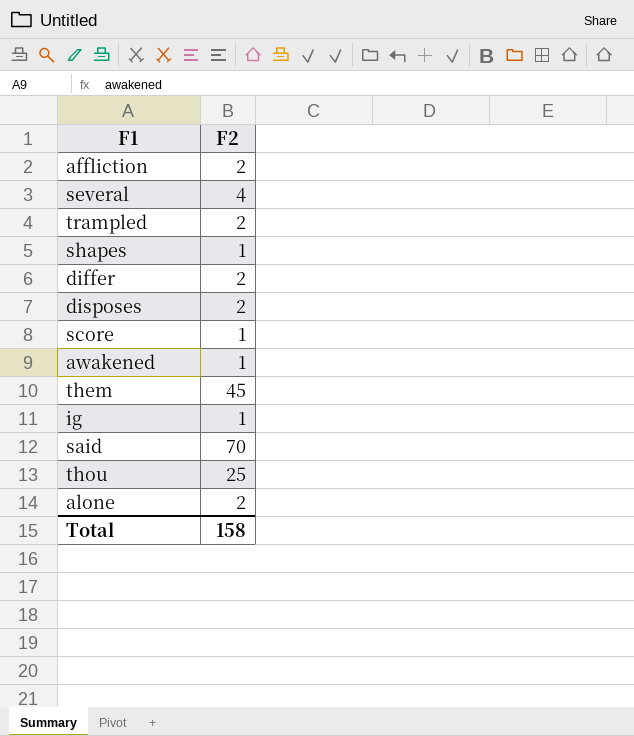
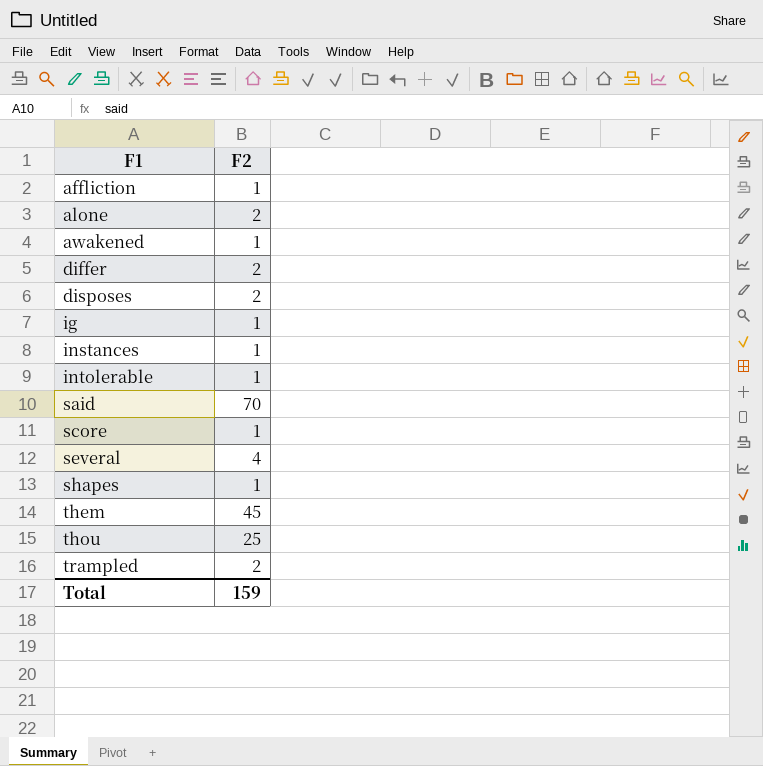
row order: none -> F1 ascending
affliction | F2: 2 -> 1
row instances: none -> 1
row intolerable: none -> 1
Total | F2: 158 -> 159

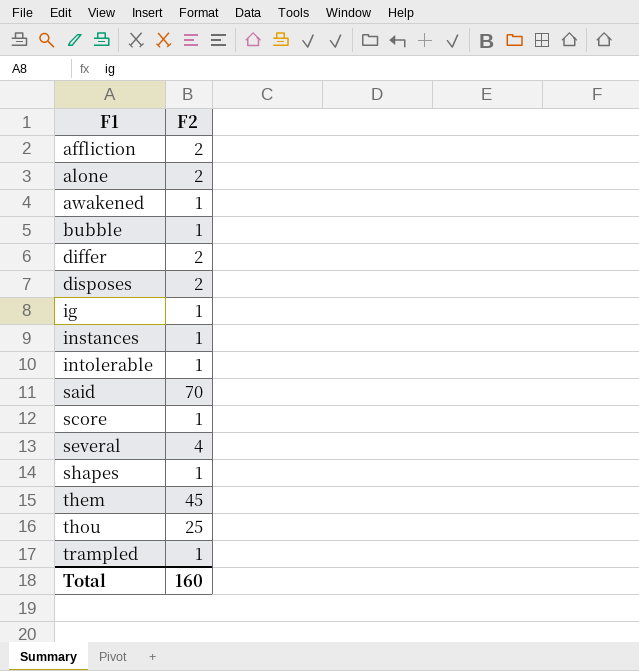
affliction | F2: 1 -> 2
row bubble: none -> 1
trampled | F2: 2 -> 1
Total | F2: 159 -> 160

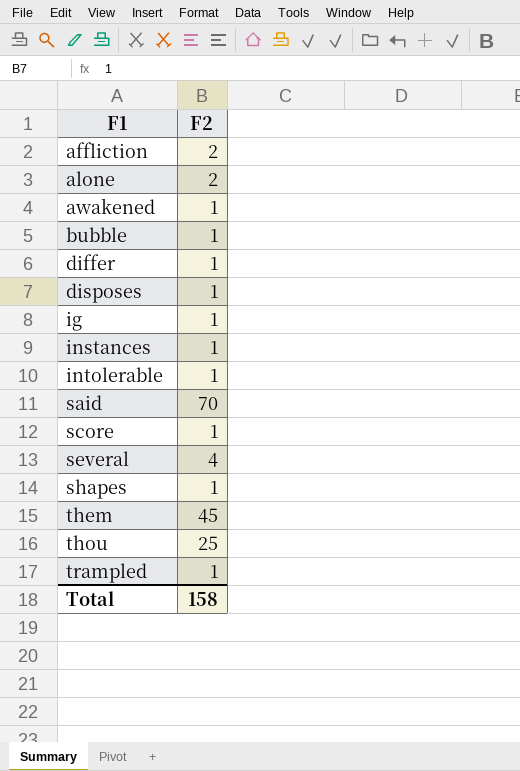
differ | F2: 2 -> 1
disposes | F2: 2 -> 1
Total | F2: 160 -> 158

